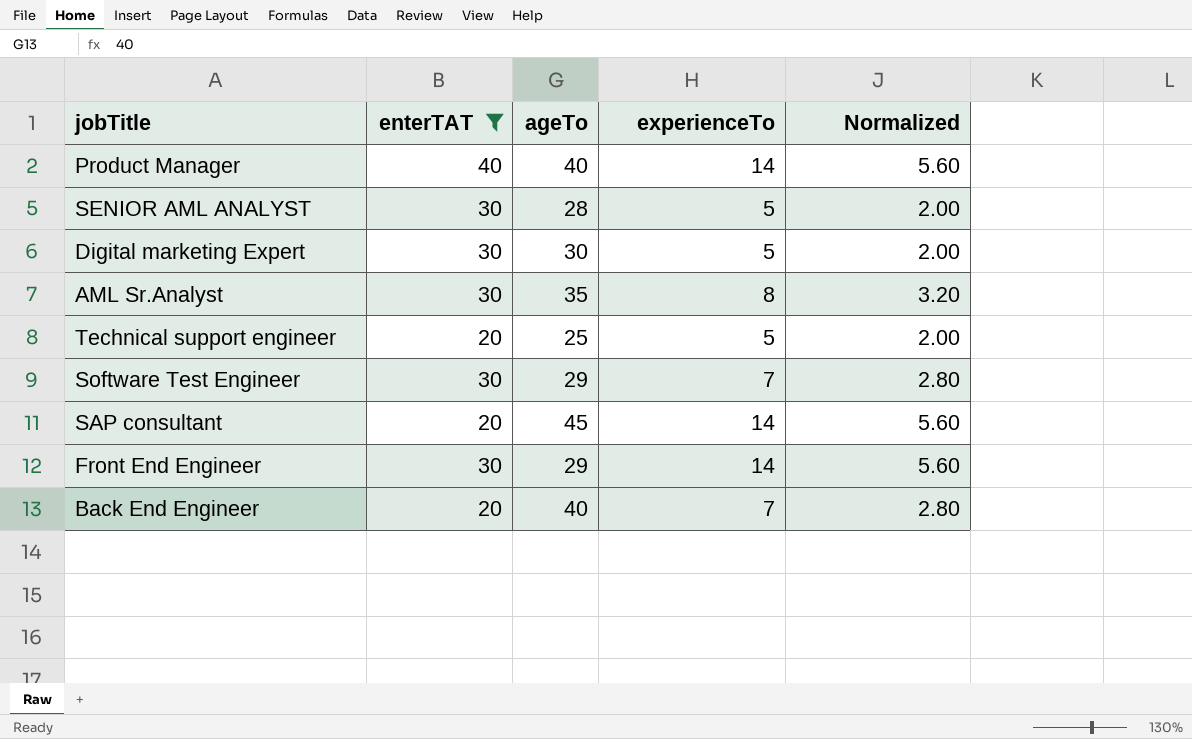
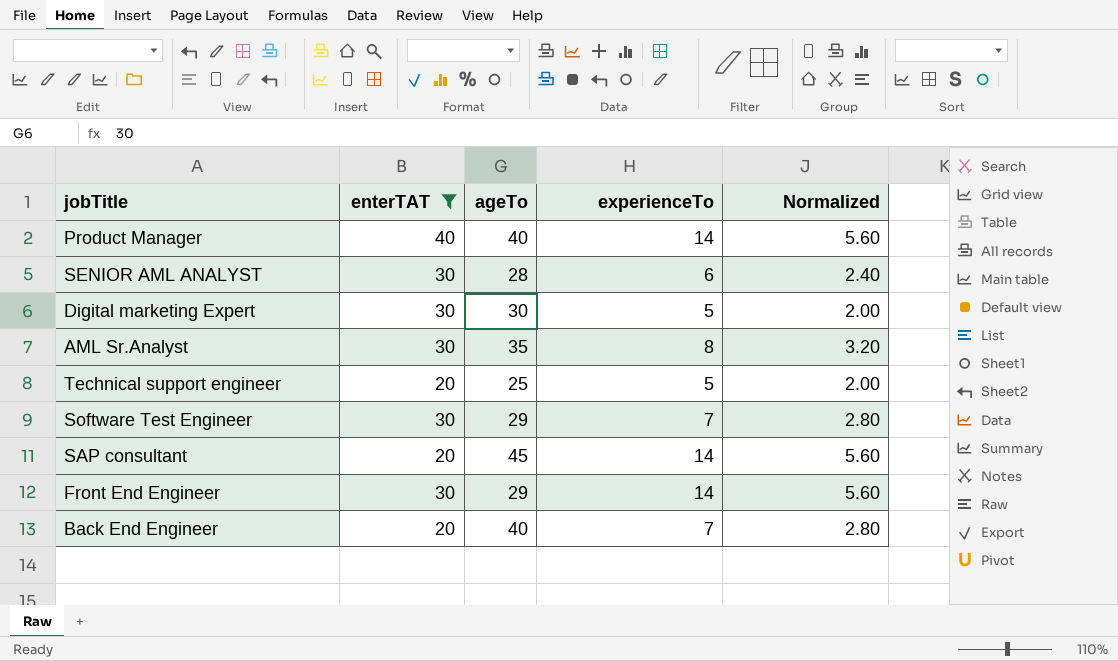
SENIOR AML ANALYST | experienceTo: 5 -> 6
SENIOR AML ANALYST | Normalized: 2.00 -> 2.40

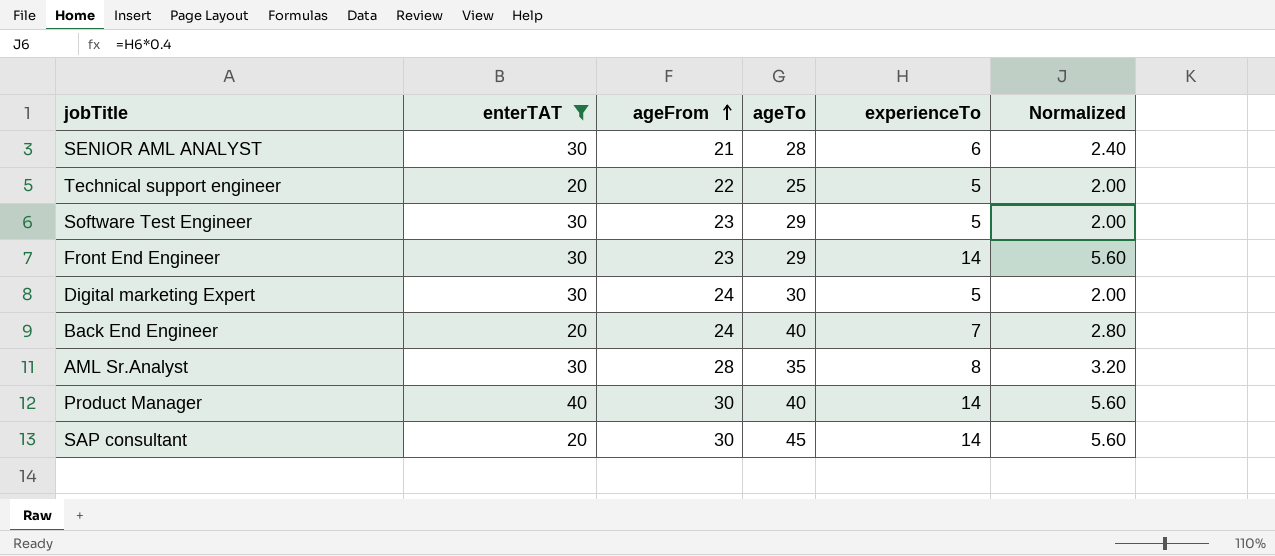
row order: none -> ageFrom ascending
column ageFrom | position: none -> 3
Software Test Engineer | experienceTo: 7 -> 5
Software Test Engineer | Normalized: 2.80 -> 2.00

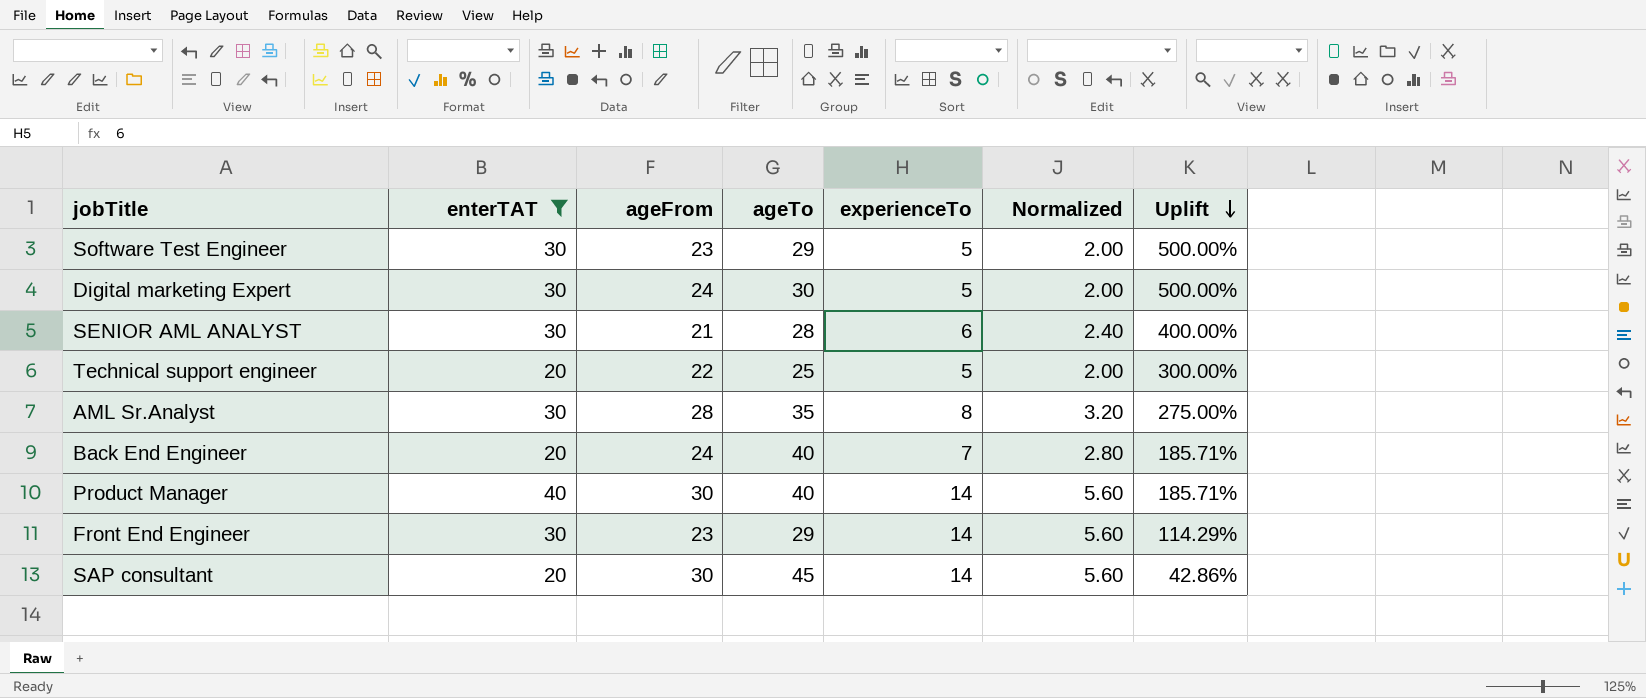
row order: ageFrom ascending -> Uplift descending
column Uplift | formula: none -> ([enterTAT] - [experienceTo]) / [experienceTo]

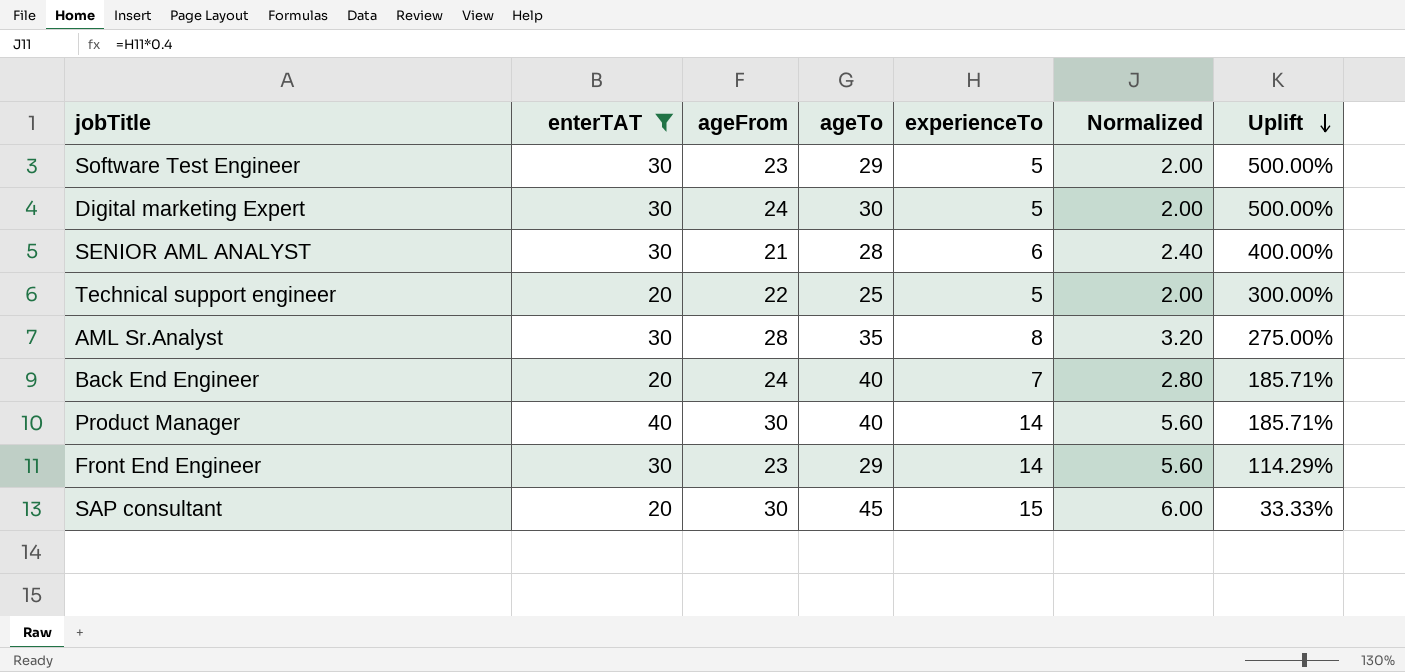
SAP consultant | experienceTo: 14 -> 15
SAP consultant | Normalized: 5.60 -> 6.00
SAP consultant | Uplift: 42.86% -> 33.33%

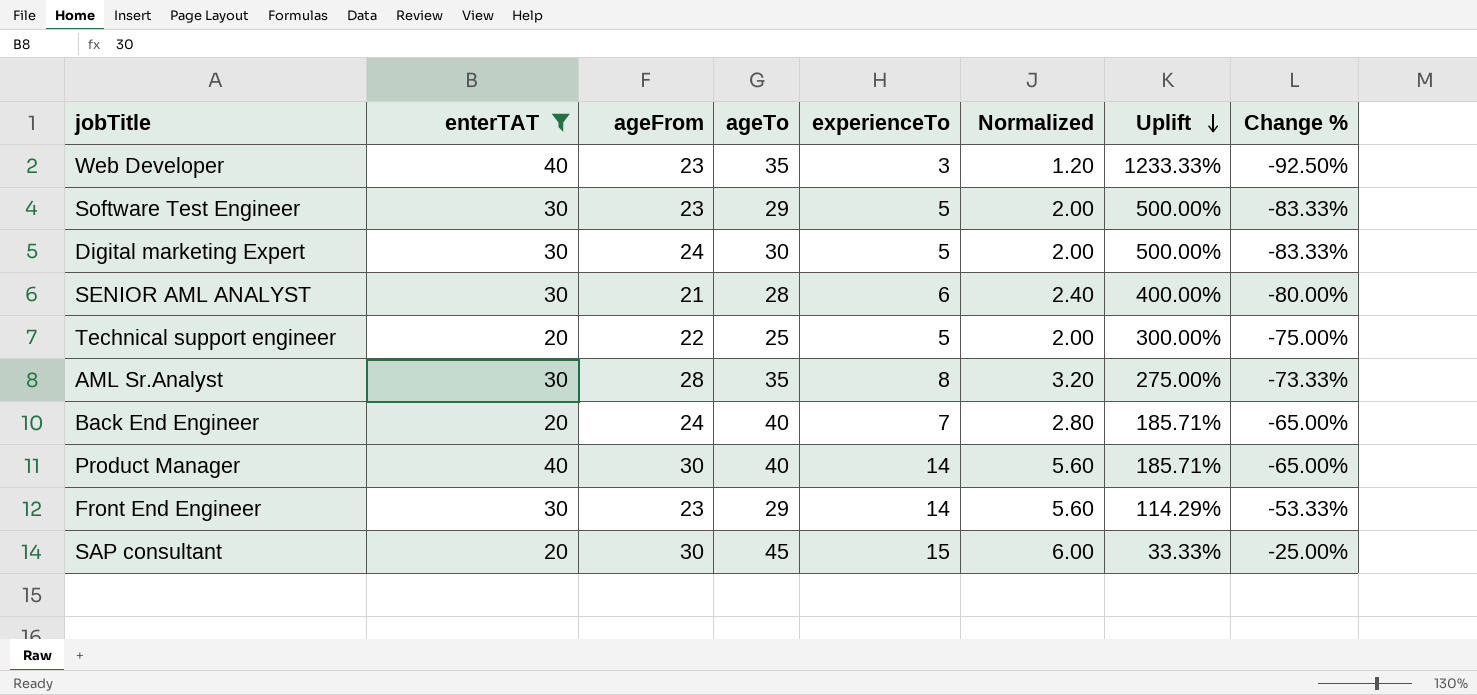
column Change % | formula: none -> ([experienceTo] - [enterTAT]) / [enterTAT]
row Web Developer: none -> 40 | 23 | 35 | 3 | 1.20 | 1233.33% | -92.50%

